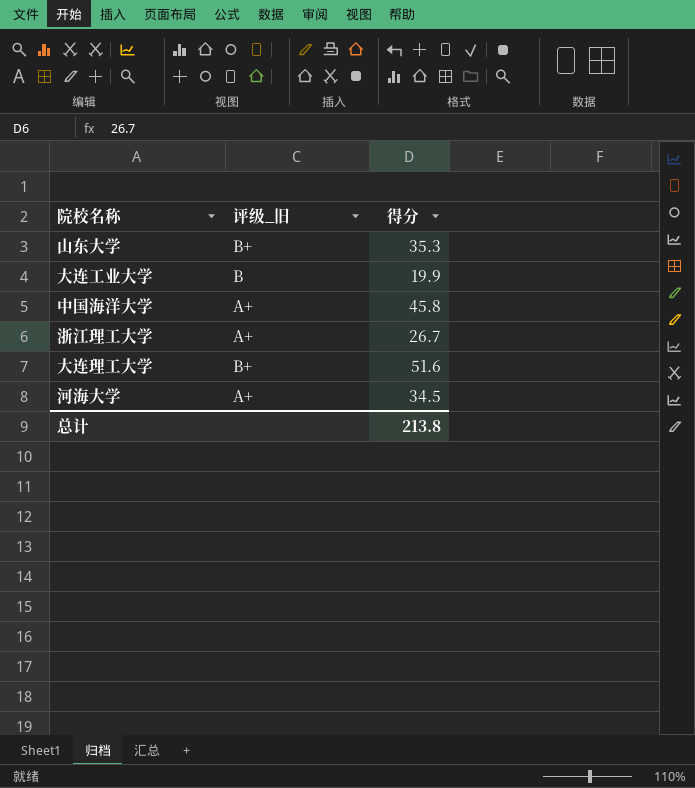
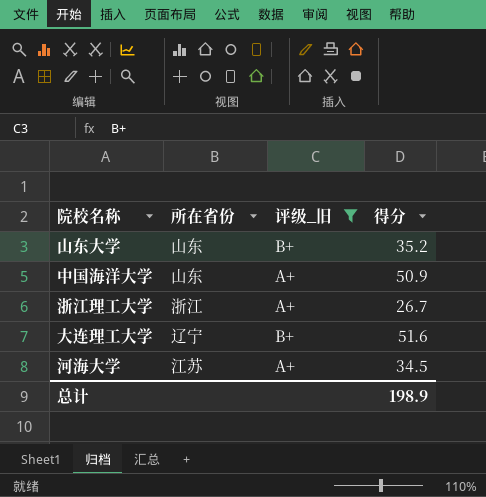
filter: none -> 评级_旧 != B
column 所在省份 | position: none -> 2
山东大学 | 得分: 35.3 -> 35.2
中国海洋大学 | 得分: 45.8 -> 50.9
总计 | 得分: 213.8 -> 198.9

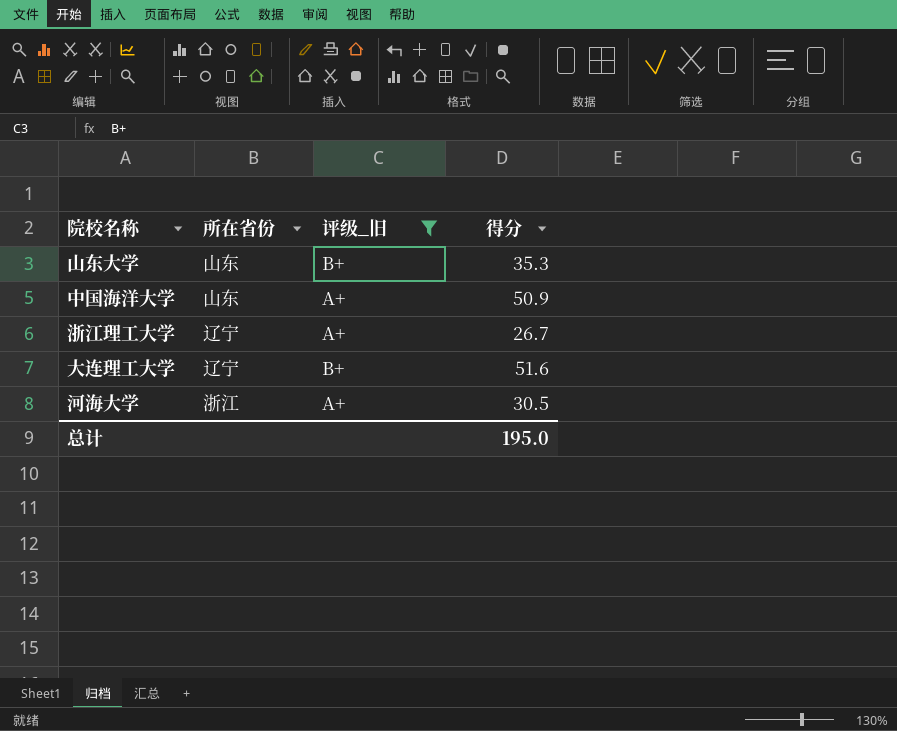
山东大学 | 得分: 35.2 -> 35.3
浙江理工大学 | 所在省份: 浙江 -> 辽宁
河海大学 | 所在省份: 江苏 -> 浙江
河海大学 | 得分: 34.5 -> 30.5
总计 | 得分: 198.9 -> 195.0

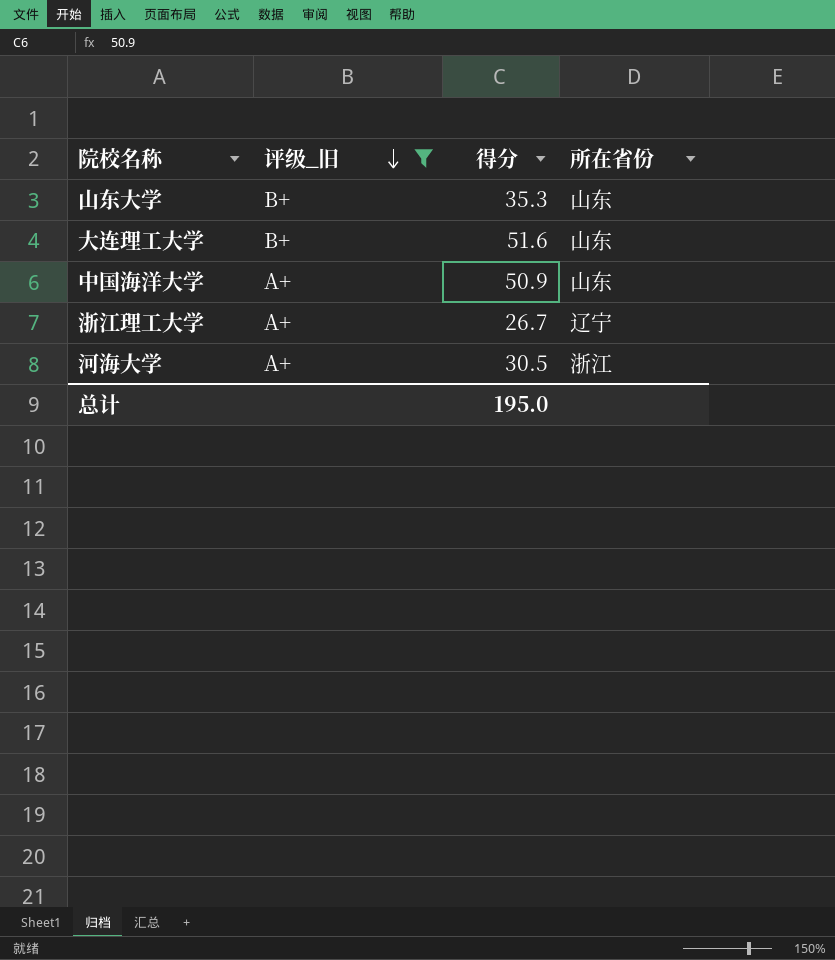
row order: none -> 评级_旧 descending
column 所在省份 | position: 2 -> 4
大连理工大学 | 所在省份: 辽宁 -> 山东

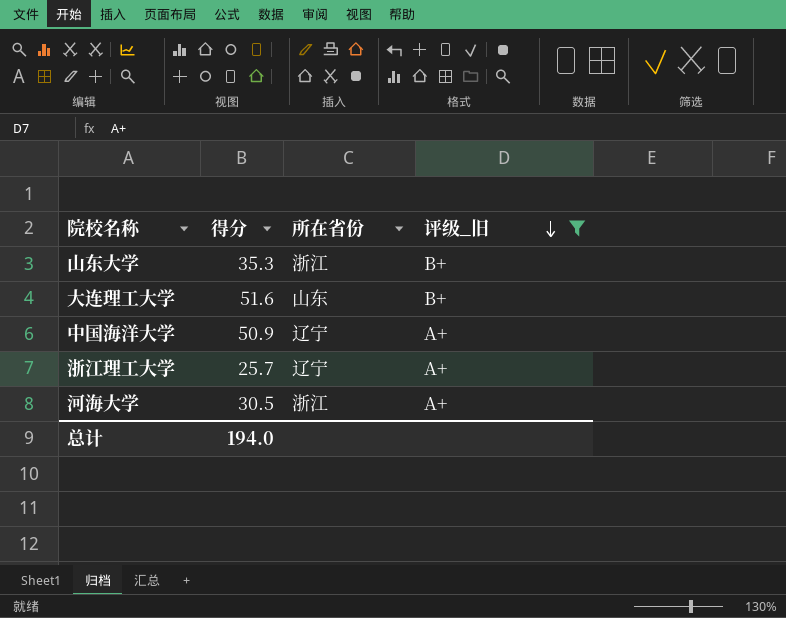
column 评级_旧 | position: 2 -> 4
山东大学 | 所在省份: 山东 -> 浙江
中国海洋大学 | 所在省份: 山东 -> 辽宁
浙江理工大学 | 得分: 26.7 -> 25.7
总计 | 得分: 195.0 -> 194.0

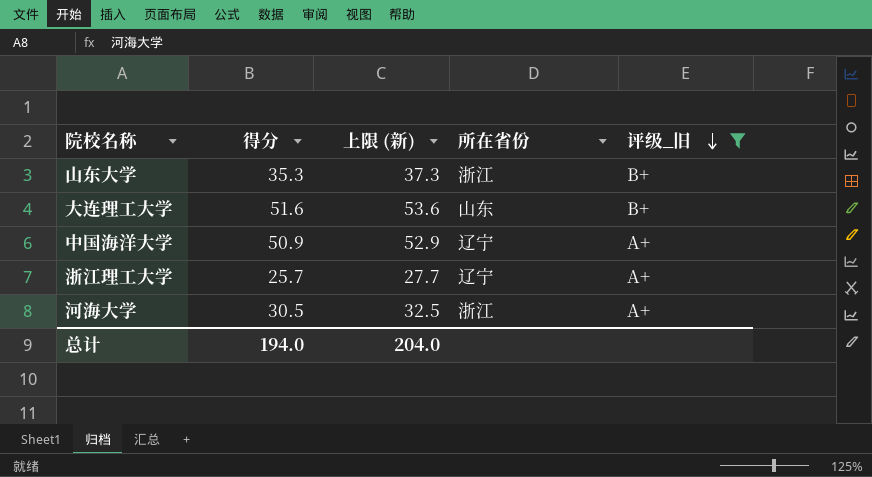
column 上限 (新) | formula: none -> [得分] + 2

